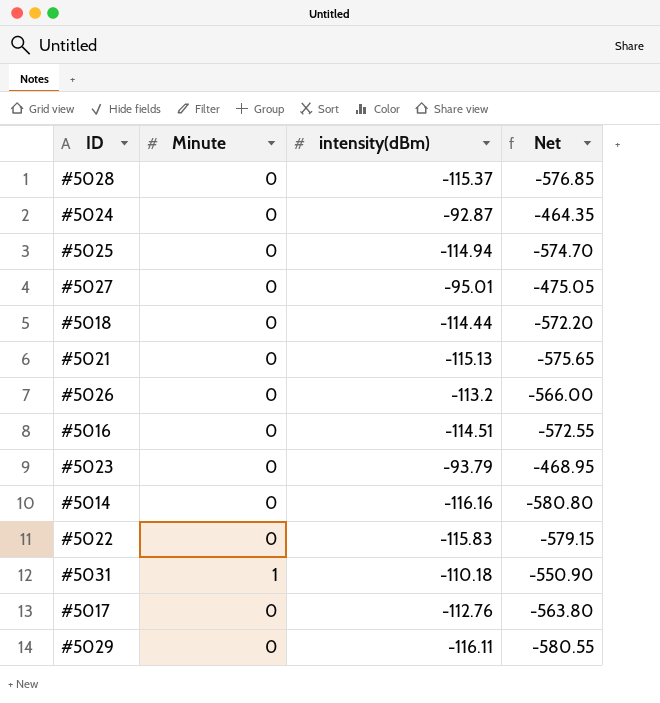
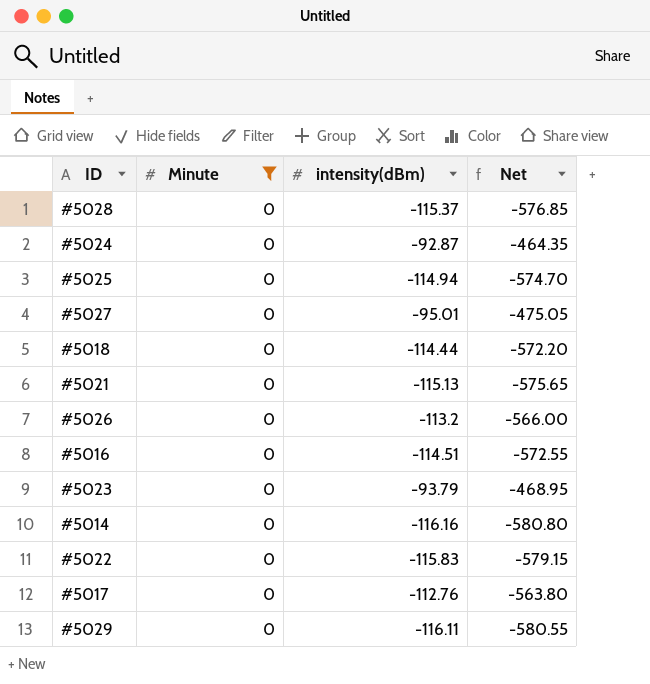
filter: none -> Minute = 0

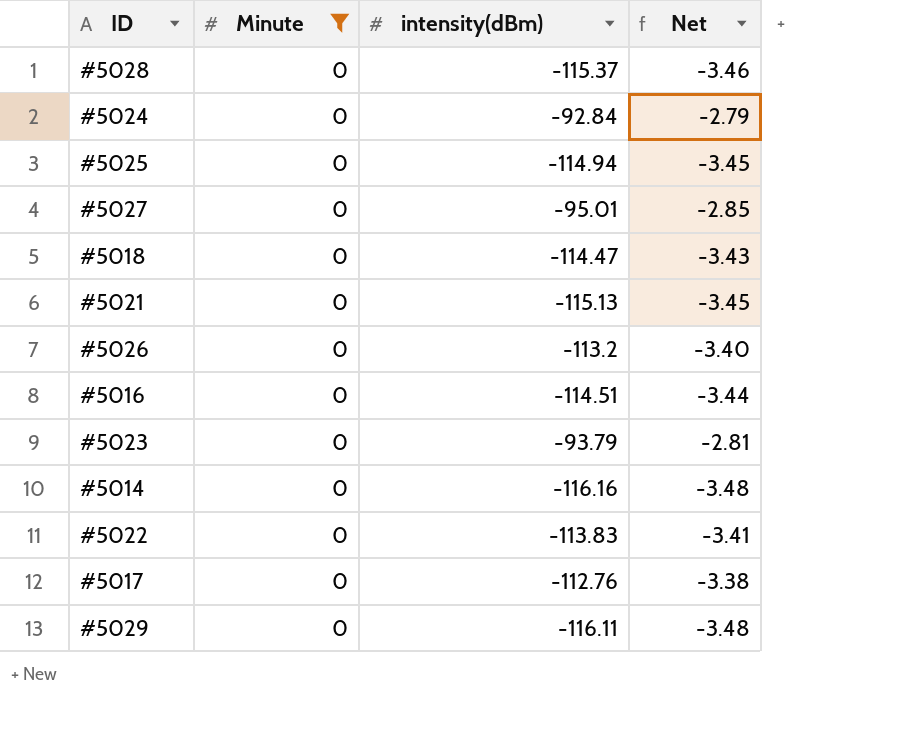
column Net | formula: [intensity(dBm)] * 5 -> [intensity(dBm)] * 0.03
#5024 | intensity(dBm): -92.87 -> -92.84
#5018 | intensity(dBm): -114.44 -> -114.47
#5022 | intensity(dBm): -115.83 -> -113.83

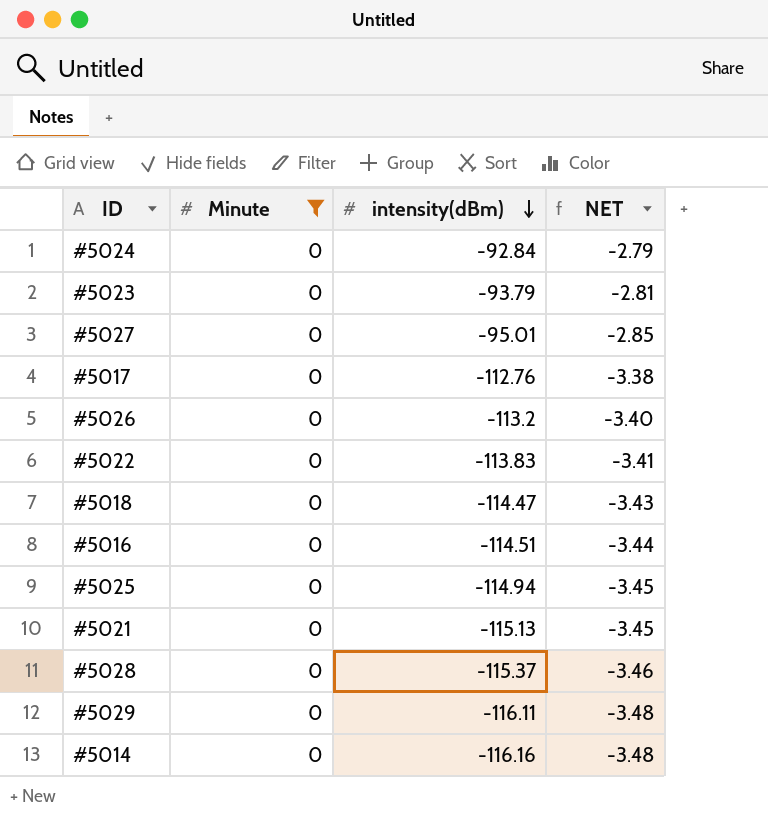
row order: none -> intensity(dBm) descending
column name: Net -> NET

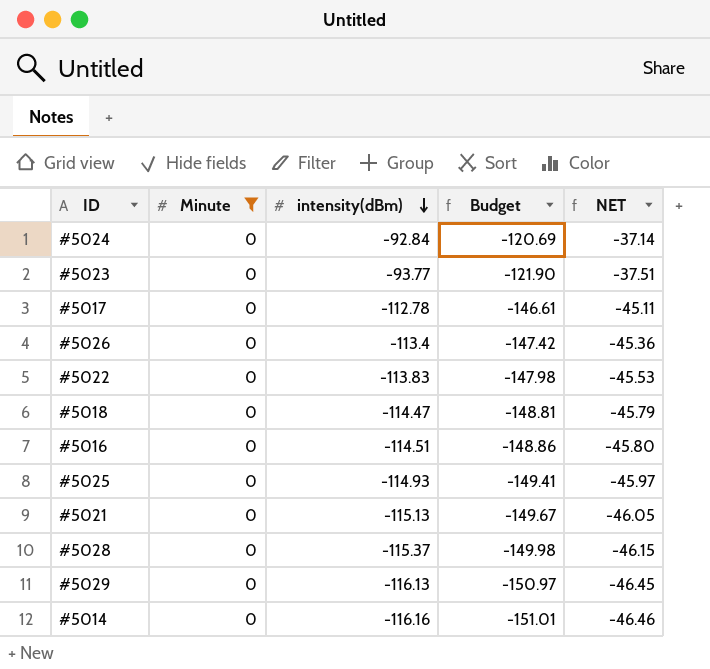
column Budget | formula: none -> [intensity(dBm)] * 1.3
column NET | formula: [intensity(dBm)] * 0.03 -> [intensity(dBm)] * 0.4
row #5027: 0 | -95.01 | -2.85 -> none
#5023 | intensity(dBm): -93.79 -> -93.77
#5017 | intensity(dBm): -112.76 -> -112.78
#5026 | intensity(dBm): -113.2 -> -113.4
#5025 | intensity(dBm): -114.94 -> -114.93
#5029 | intensity(dBm): -116.11 -> -116.13

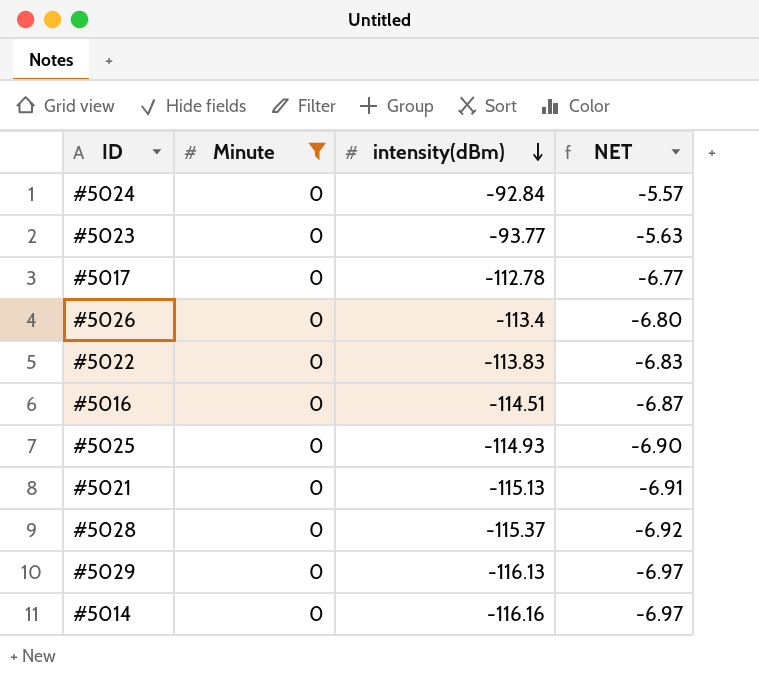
column Budget | formula: [intensity(dBm)] * 1.3 -> none
column NET | formula: [intensity(dBm)] * 0.4 -> [intensity(dBm)] * 0.06
row #5018: 0 | -114.47 | -148.81 | -45.79 -> none

